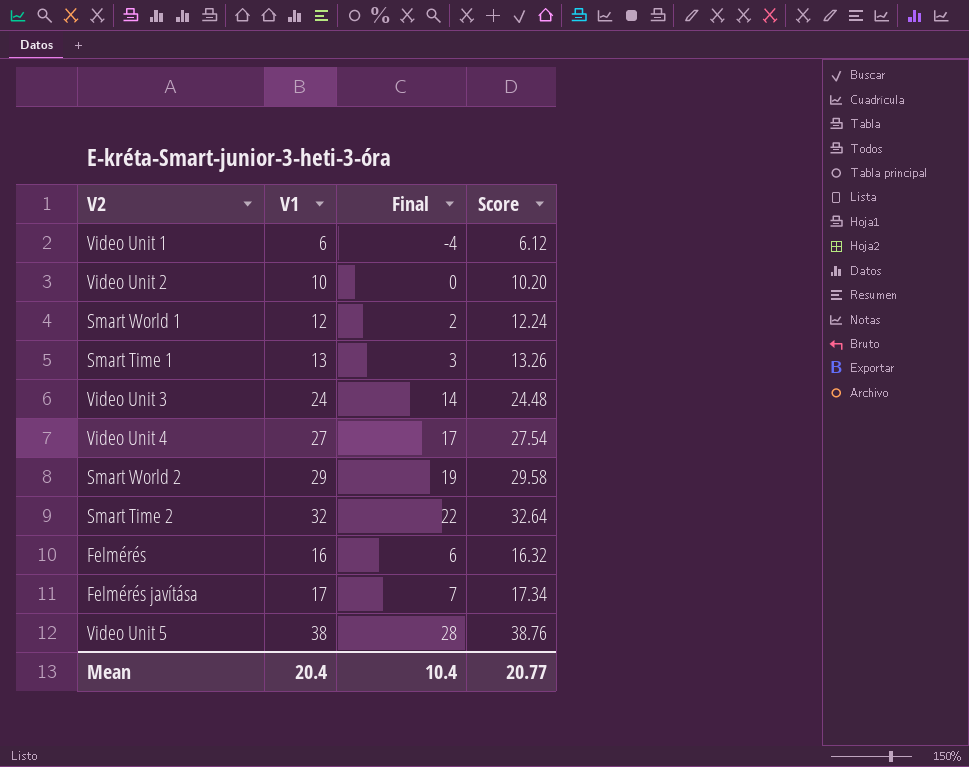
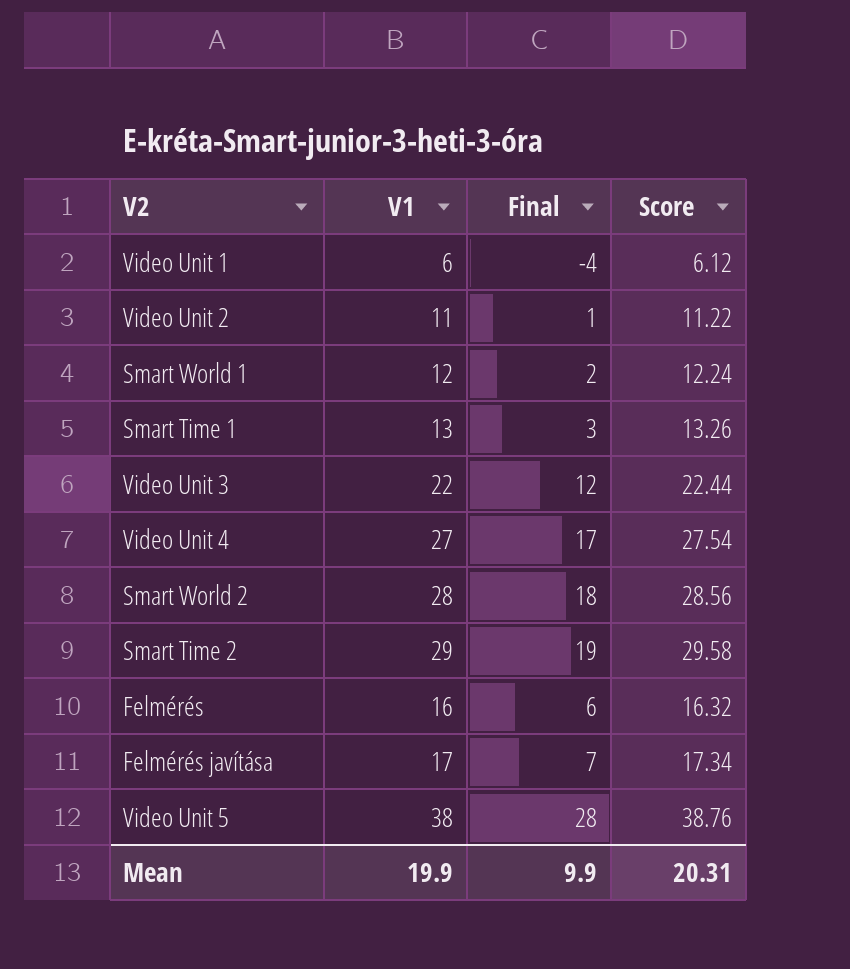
Video Unit 2 | V1: 10 -> 11
Video Unit 2 | Final: 0 -> 1
Video Unit 2 | Score: 10.20 -> 11.22
Video Unit 3 | V1: 24 -> 22
Video Unit 3 | Final: 14 -> 12
Video Unit 3 | Score: 24.48 -> 22.44
Smart World 2 | V1: 29 -> 28
Smart World 2 | Final: 19 -> 18
Smart World 2 | Score: 29.58 -> 28.56
Smart Time 2 | V1: 32 -> 29
Smart Time 2 | Final: 22 -> 19
Smart Time 2 | Score: 32.64 -> 29.58
Mean | V1: 20.4 -> 19.9
Mean | Final: 10.4 -> 9.9
Mean | Score: 20.77 -> 20.31

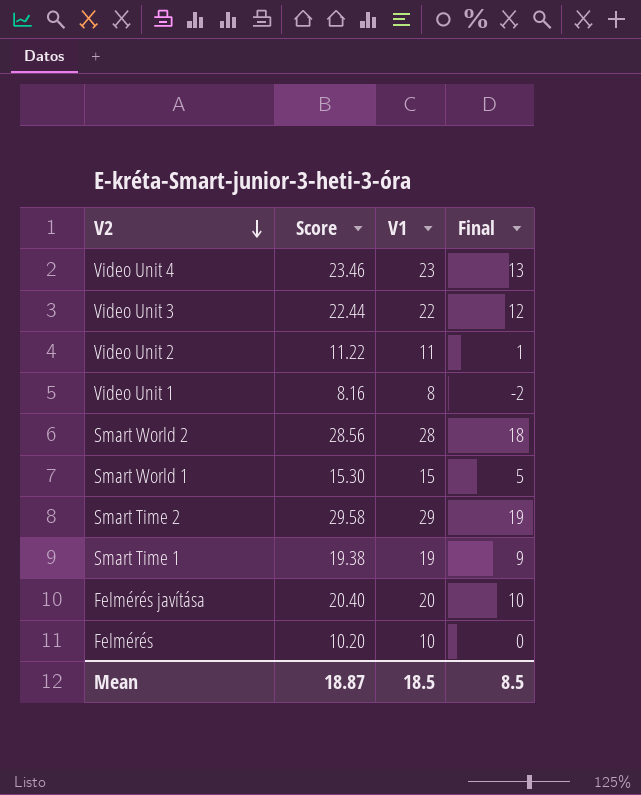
row order: none -> V2 descending
column Score | position: 4 -> 2
row Video Unit 5: 38 | 28 | 38.76 -> none
Video Unit 4 | Score: 27.54 -> 23.46
Video Unit 4 | V1: 27 -> 23
Video Unit 4 | Final: 17 -> 13
Video Unit 1 | Score: 6.12 -> 8.16
Video Unit 1 | V1: 6 -> 8
Video Unit 1 | Final: -4 -> -2
Smart World 1 | Score: 12.24 -> 15.30
Smart World 1 | V1: 12 -> 15
Smart World 1 | Final: 2 -> 5
Smart Time 1 | Score: 13.26 -> 19.38
Smart Time 1 | V1: 13 -> 19
Smart Time 1 | Final: 3 -> 9
Felmérés javítása | Score: 17.34 -> 20.40
Felmérés javítása | V1: 17 -> 20
Felmérés javítása | Final: 7 -> 10
Felmérés | Score: 16.32 -> 10.20
Felmérés | V1: 16 -> 10
Felmérés | Final: 6 -> 0
Mean | Score: 20.31 -> 18.87
Mean | V1: 19.9 -> 18.5
Mean | Final: 9.9 -> 8.5

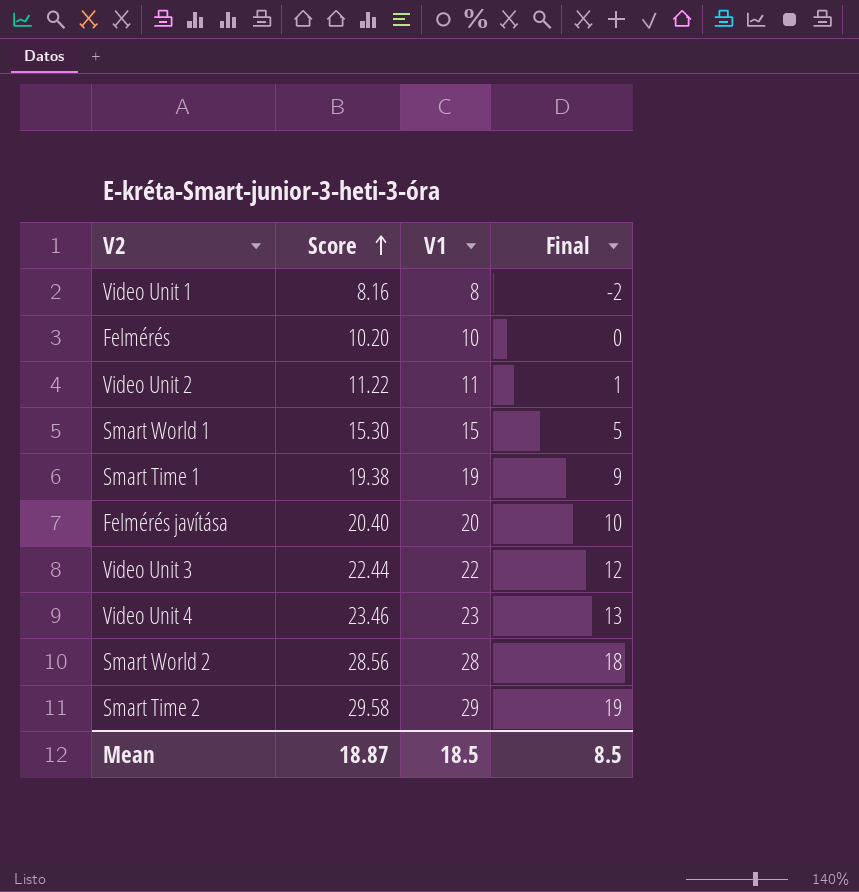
row order: V2 descending -> Score ascending

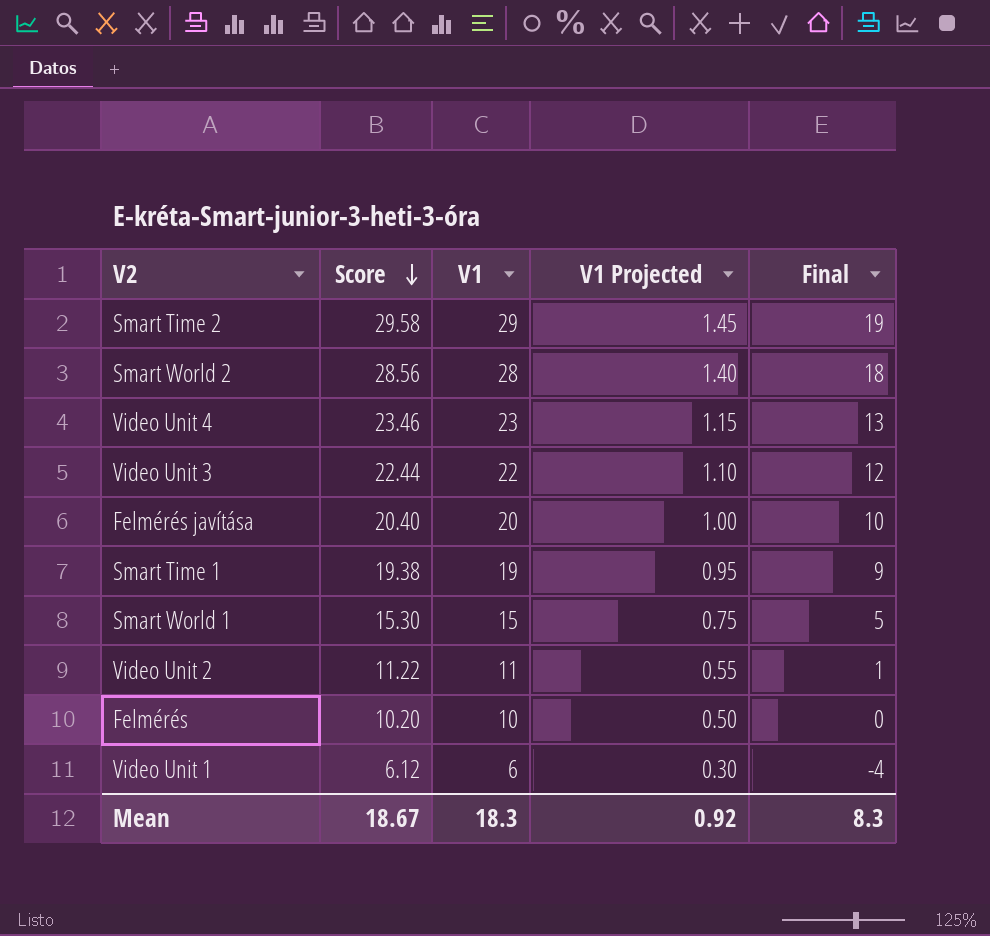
row order: Score ascending -> Score descending
column V1 Projected | formula: none -> [V1] * 0.05
Video Unit 1 | Score: 8.16 -> 6.12
Video Unit 1 | V1: 8 -> 6
Video Unit 1 | Final: -2 -> -4
Mean | Score: 18.87 -> 18.67
Mean | V1: 18.5 -> 18.3
Mean | Final: 8.5 -> 8.3

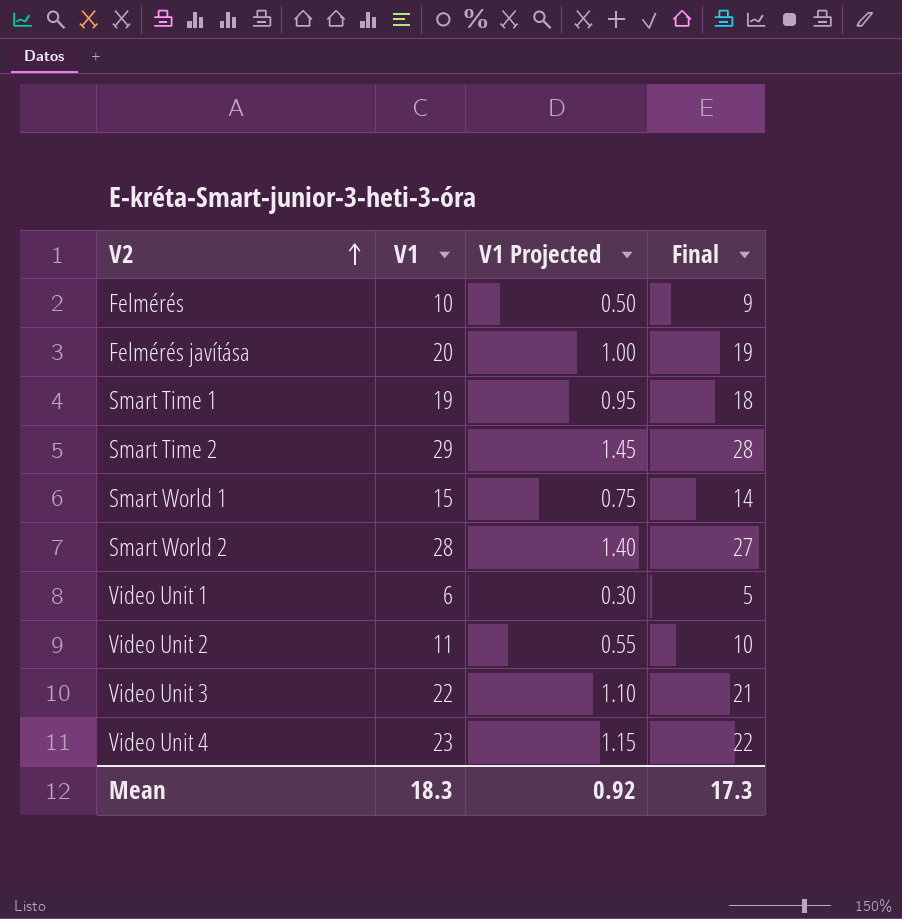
row order: Score descending -> V2 ascending
column Score | formula: [V1] * 1.02 -> none
column Final | formula: [V1] - 10 -> [V1] - 1
Mean | Final: 8.3 -> 17.3

